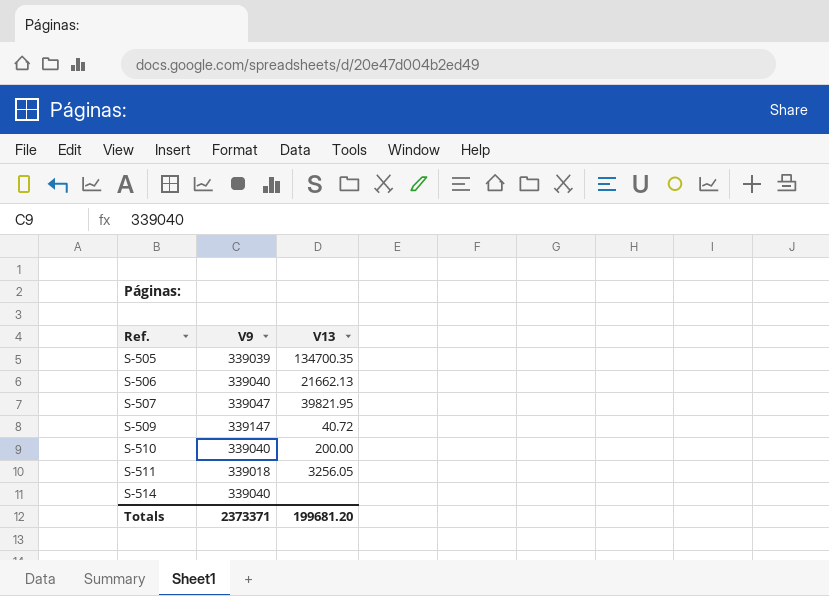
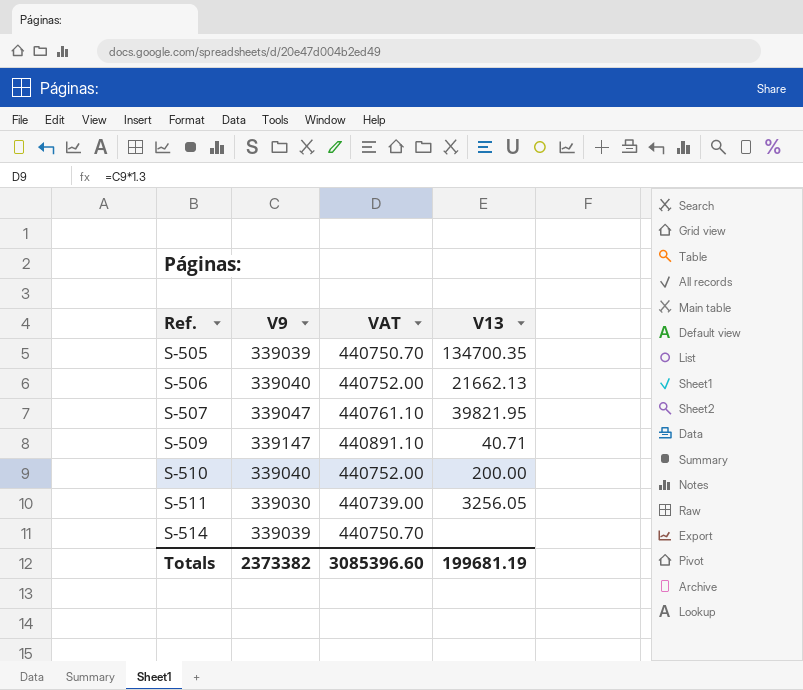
column VAT | formula: none -> [V9] * 1.3
S-509 | V13: 40.72 -> 40.71
S-511 | V9: 339018 -> 339030
S-514 | V9: 339040 -> 339039
Totals | V9: 2373371 -> 2373382
Totals | V13: 199681.20 -> 199681.19

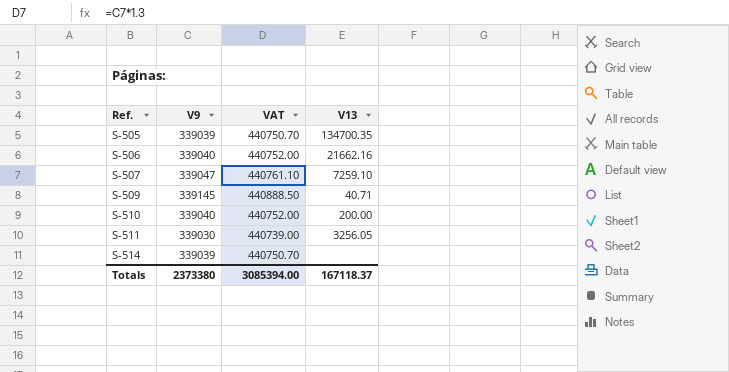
S-506 | V13: 21662.13 -> 21662.16
S-507 | V13: 39821.95 -> 7259.10
S-509 | V9: 339147 -> 339145
S-509 | VAT: 440891.10 -> 440888.50
Totals | V9: 2373382 -> 2373380
Totals | VAT: 3085396.60 -> 3085394.00
Totals | V13: 199681.19 -> 167118.37

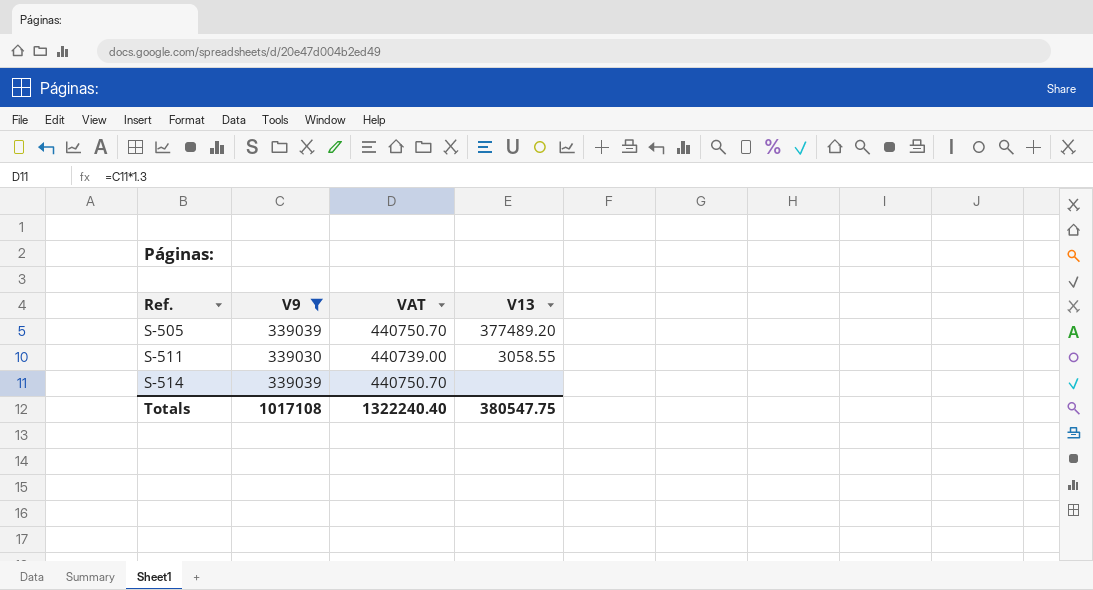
filter: none -> V9 <= 339039
S-505 | V13: 134700.35 -> 377489.20
S-511 | V13: 3256.05 -> 3058.55
Totals | V9: 2373380 -> 1017108
Totals | VAT: 3085394.00 -> 1322240.40
Totals | V13: 167118.37 -> 380547.75

